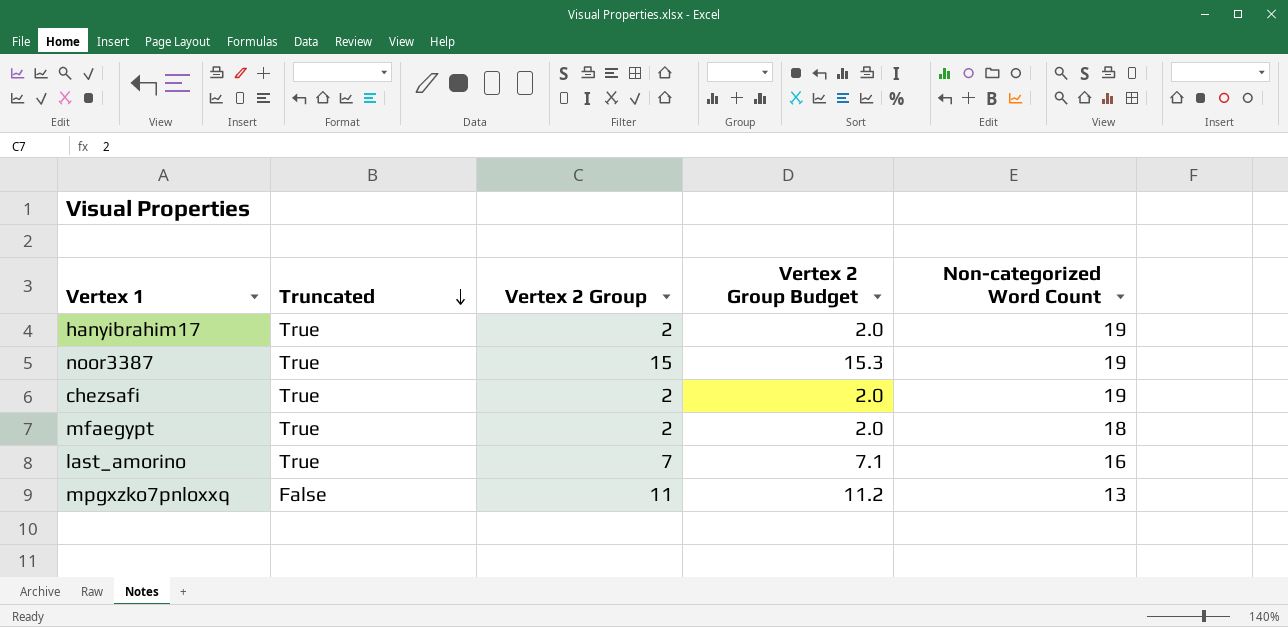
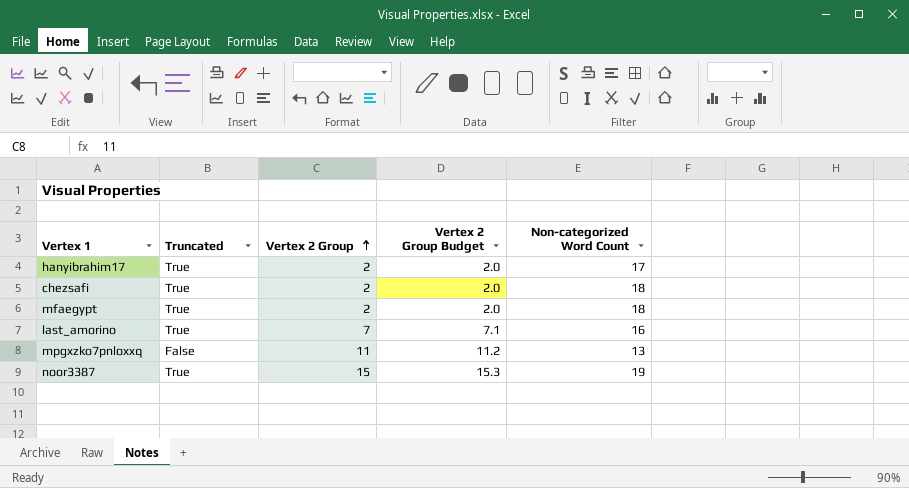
row order: Truncated descending -> Vertex 2 Group ascending
hanyibrahim17 | Non-categorized Word Count: 19 -> 17
chezsafi | Non-categorized Word Count: 19 -> 18

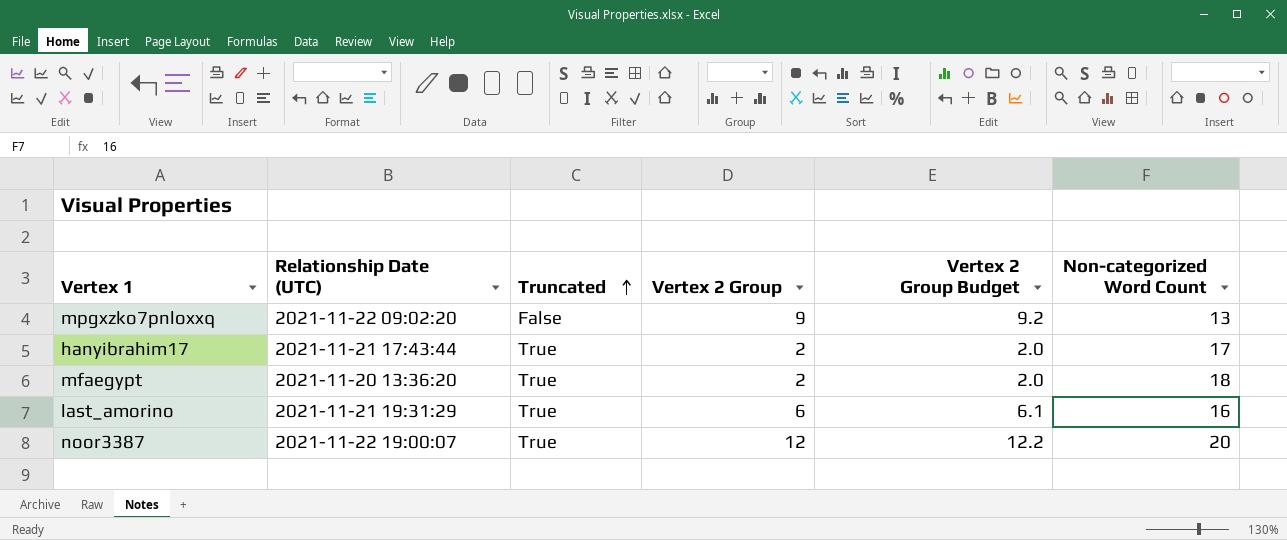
row order: Vertex 2 Group ascending -> Truncated ascending
column Relationship Date (UTC) | position: none -> 2
row chezsafi: True | 2 | 2.0 | 18 -> none
mpgxzko7pnloxxq | Vertex 2 Group: 11 -> 9
mpgxzko7pnloxxq | Vertex 2 Group Budget: 11.2 -> 9.2
last_amorino | Vertex 2 Group: 7 -> 6
last_amorino | Vertex 2 Group Budget: 7.1 -> 6.1
noor3387 | Vertex 2 Group: 15 -> 12
noor3387 | Vertex 2 Group Budget: 15.3 -> 12.2
noor3387 | Non-categorized Word Count: 19 -> 20

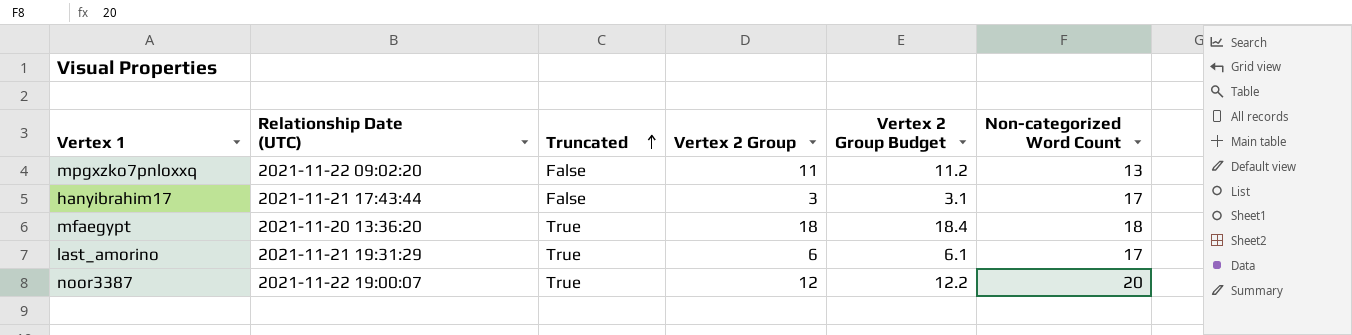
mpgxzko7pnloxxq | Vertex 2 Group: 9 -> 11
mpgxzko7pnloxxq | Vertex 2 Group Budget: 9.2 -> 11.2
hanyibrahim17 | Truncated: True -> False
hanyibrahim17 | Vertex 2 Group: 2 -> 3
hanyibrahim17 | Vertex 2 Group Budget: 2.0 -> 3.1
mfaegypt | Vertex 2 Group: 2 -> 18
mfaegypt | Vertex 2 Group Budget: 2.0 -> 18.4
last_amorino | Non-categorized Word Count: 16 -> 17

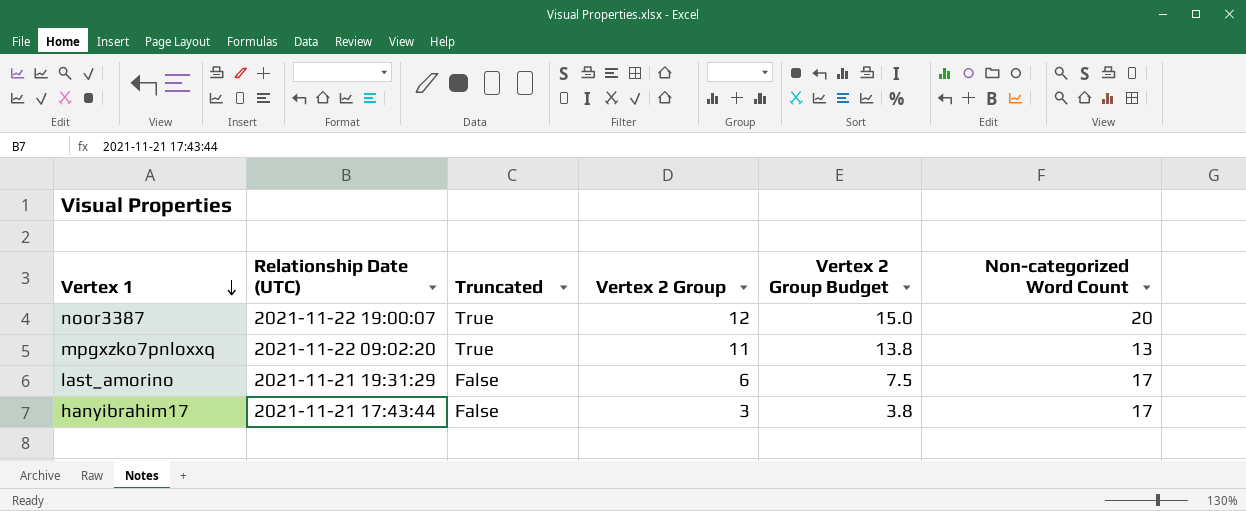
row order: Truncated ascending -> Vertex 1 descending
column Vertex 2 Group Budget | formula: [Vertex 2 Group] * 1.02 -> [Vertex 2 Group] * 1.25
row mfaegypt: 2021-11-20 13:36:20 | True | 18 | 18.4 | 18 -> none
mpgxzko7pnloxxq | Truncated: False -> True
last_amorino | Truncated: True -> False

